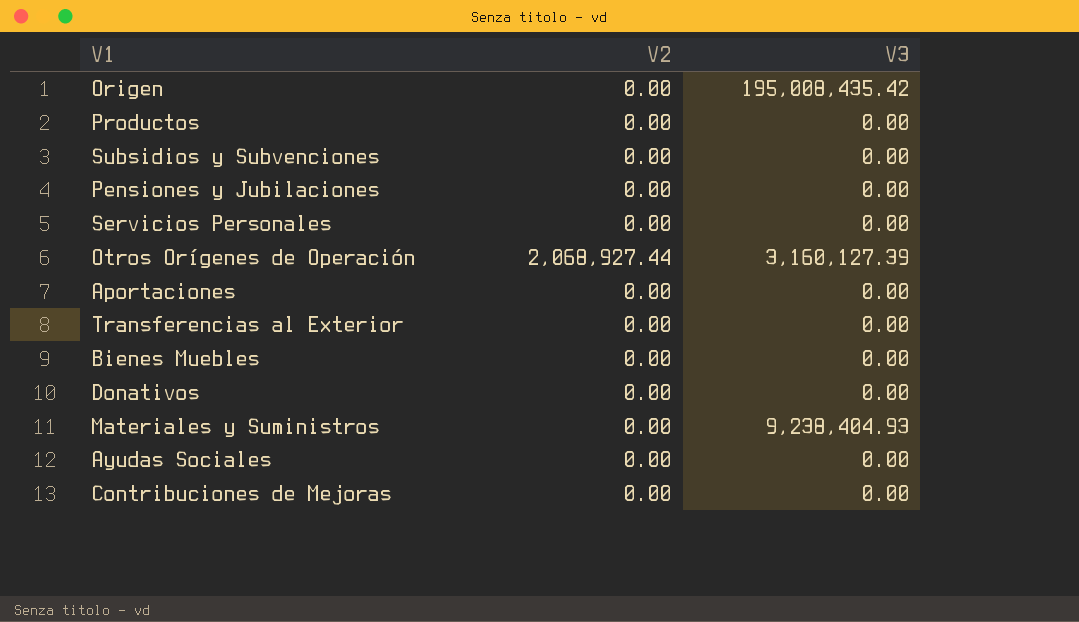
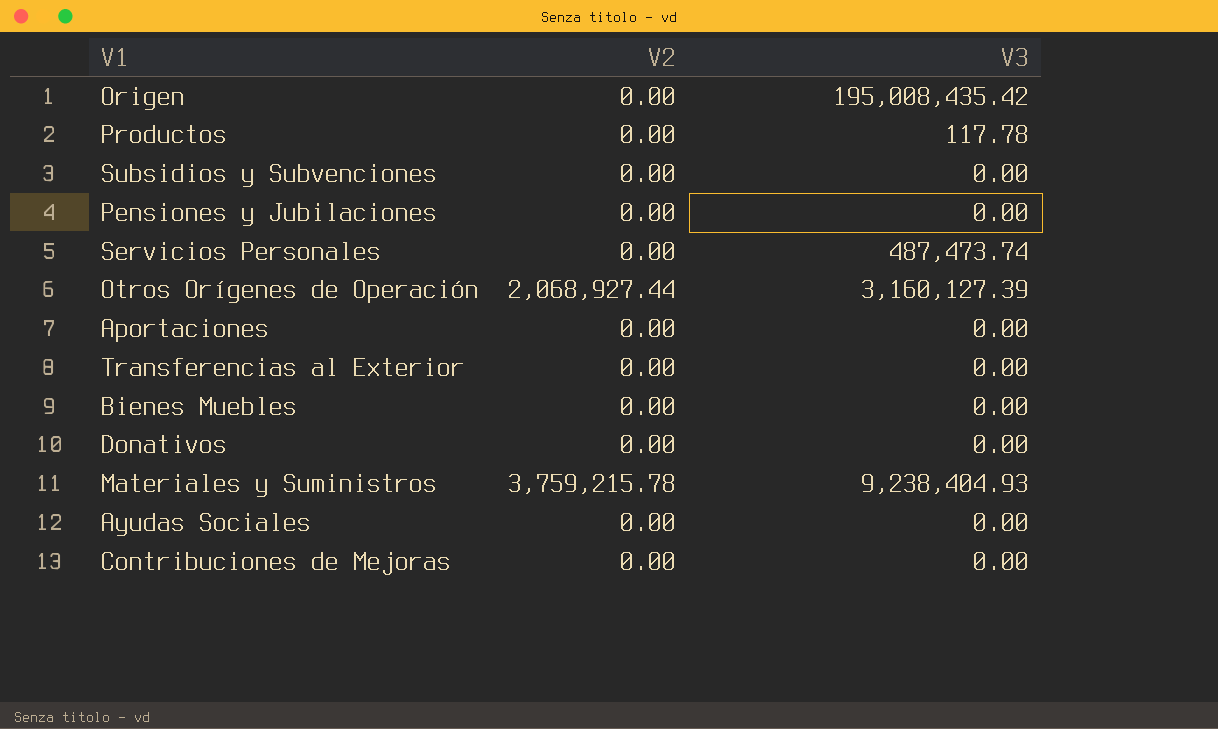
Productos | V3: 0.00 -> 117.78
Servicios Personales | V3: 0.00 -> 487,473.74
Materiales y Suministros | V2: 0.00 -> 3,759,215.78

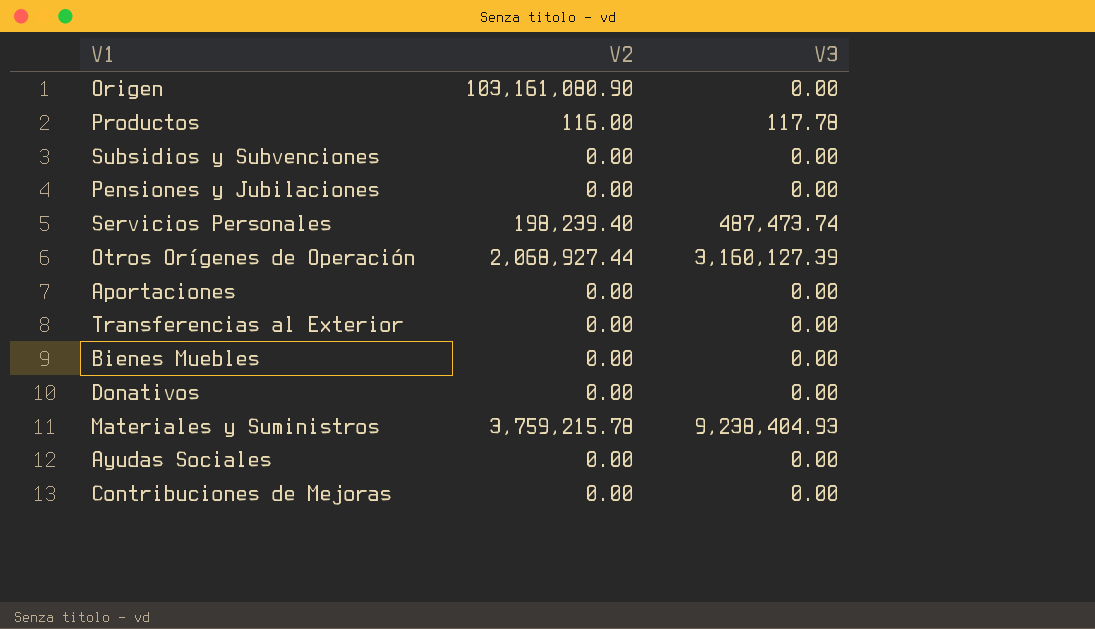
Origen | V2: 0.00 -> 103,161,080.90
Origen | V3: 195,008,435.42 -> 0.00
Productos | V2: 0.00 -> 116.00
Servicios Personales | V2: 0.00 -> 198,239.40

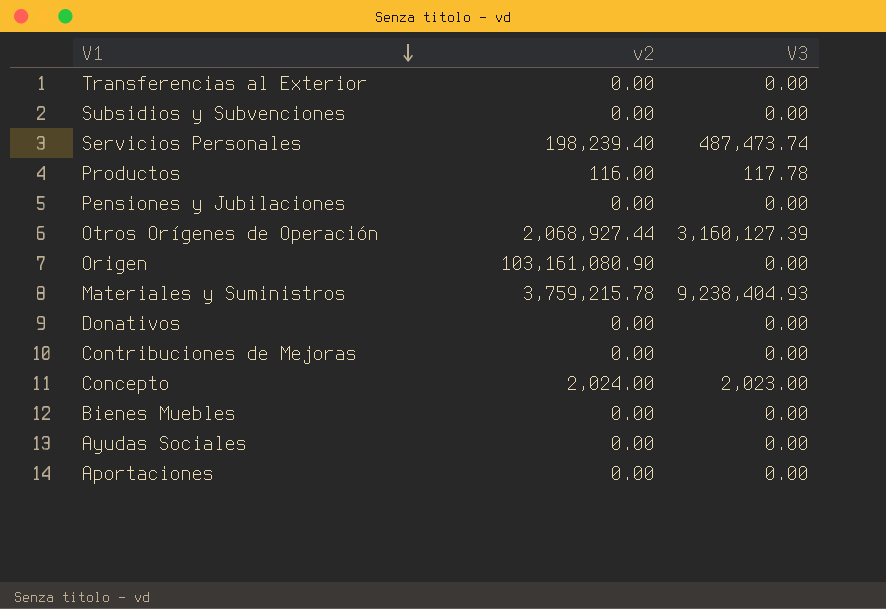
row order: none -> V1 descending
column name: V2 -> v2
row Concepto: none -> 2,024.00 | 2,023.00

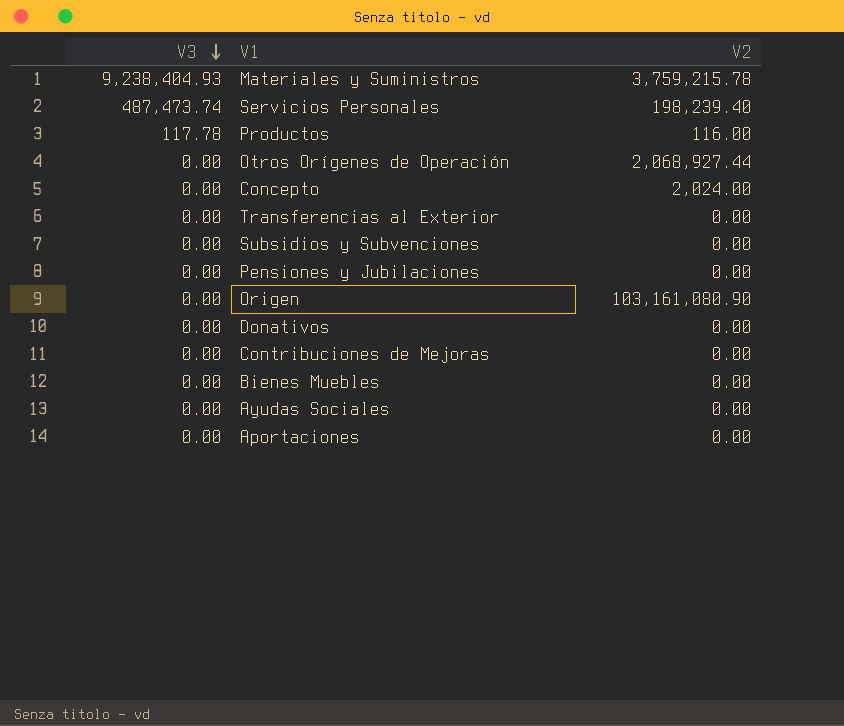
row order: V1 descending -> V3 descending
column V3 | position: 3 -> 1
column name: v2 -> V2
Otros Orígenes de Operación | V3: 3,160,127.39 -> 0.00
Concepto | V3: 2,023.00 -> 0.00

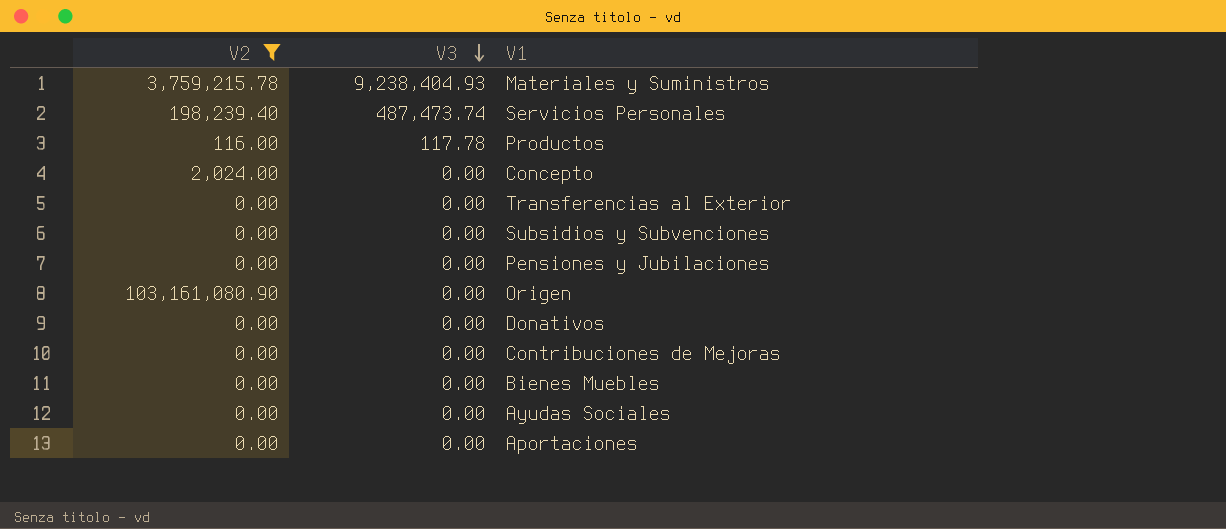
filter: none -> V2 != 2,068,927.44
column V2 | position: 3 -> 1

